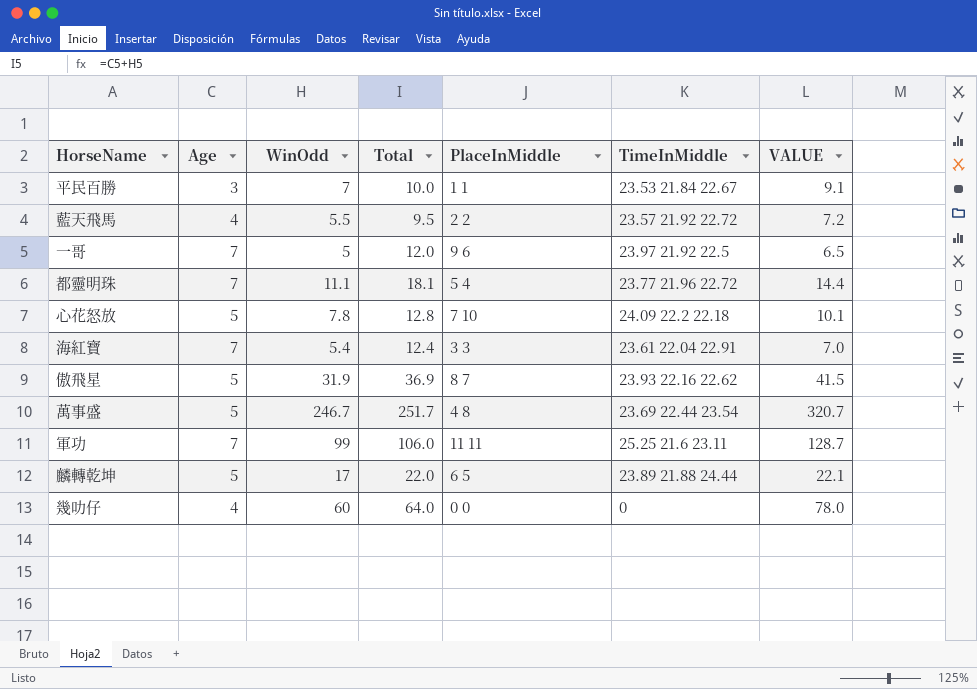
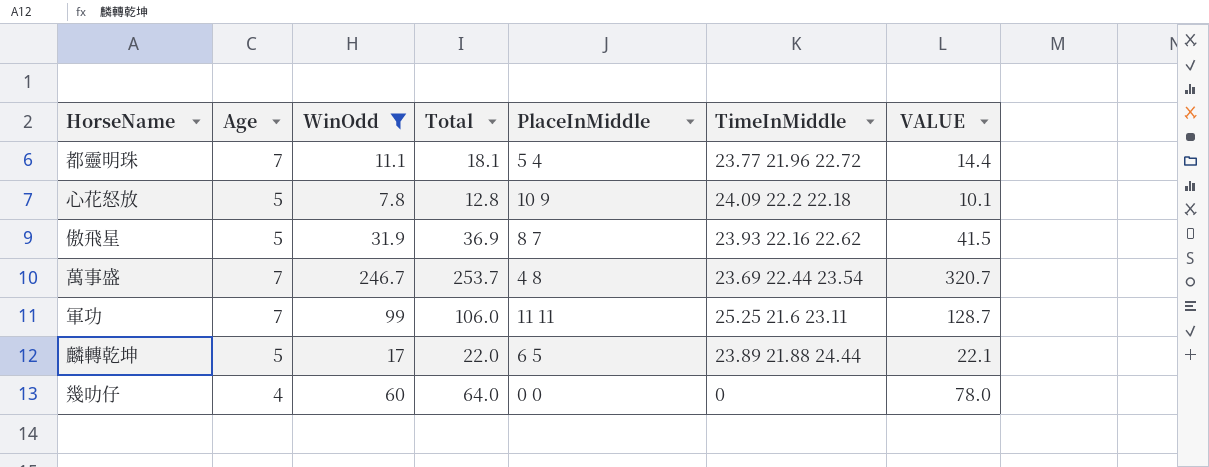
filter: none -> WinOdd >= 7.8
心花怒放 | PlaceInMiddle: 7 10 -> 10 9
萬事盛 | Age: 5 -> 7
萬事盛 | Total: 251.7 -> 253.7

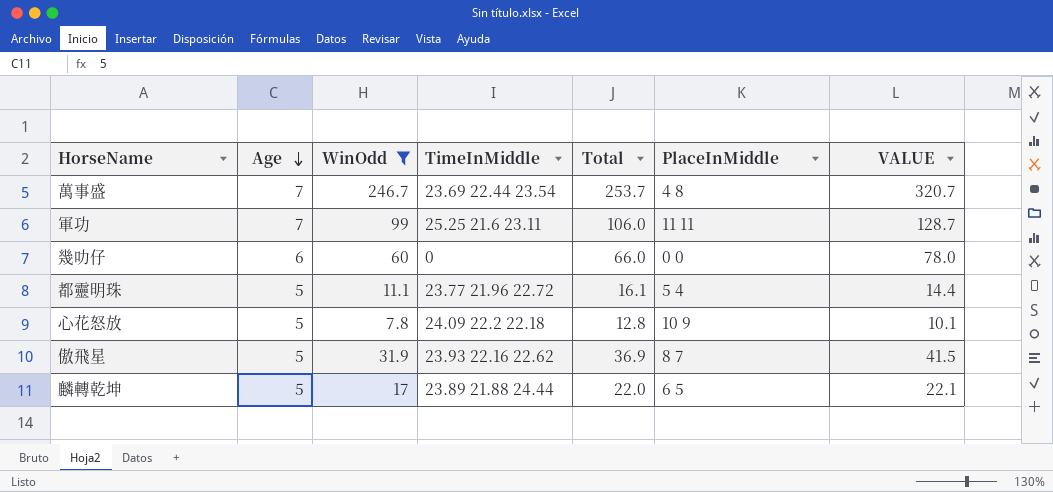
row order: none -> Age descending
column TimeInMiddle | position: 6 -> 4
幾叻仔 | Age: 4 -> 6
幾叻仔 | Total: 64.0 -> 66.0
都靈明珠 | Age: 7 -> 5
都靈明珠 | Total: 18.1 -> 16.1

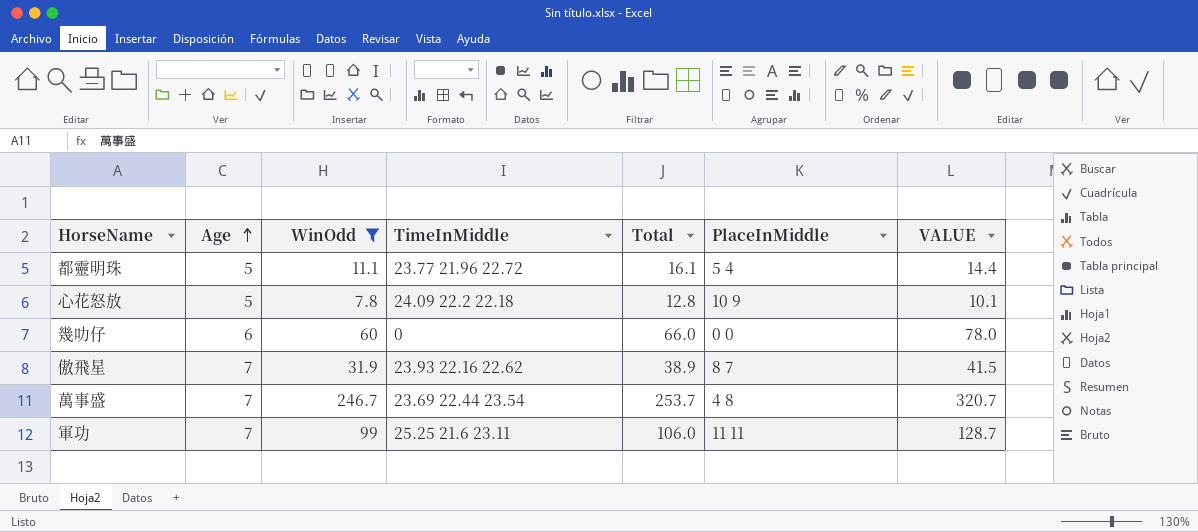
row order: Age descending -> Age ascending
row 麟轉乾坤: 5 | 17 | 23.89 21.88 24.44 | 22.0 | 6 5 | 22.1 -> none
傲飛星 | Age: 5 -> 7
傲飛星 | Total: 36.9 -> 38.9

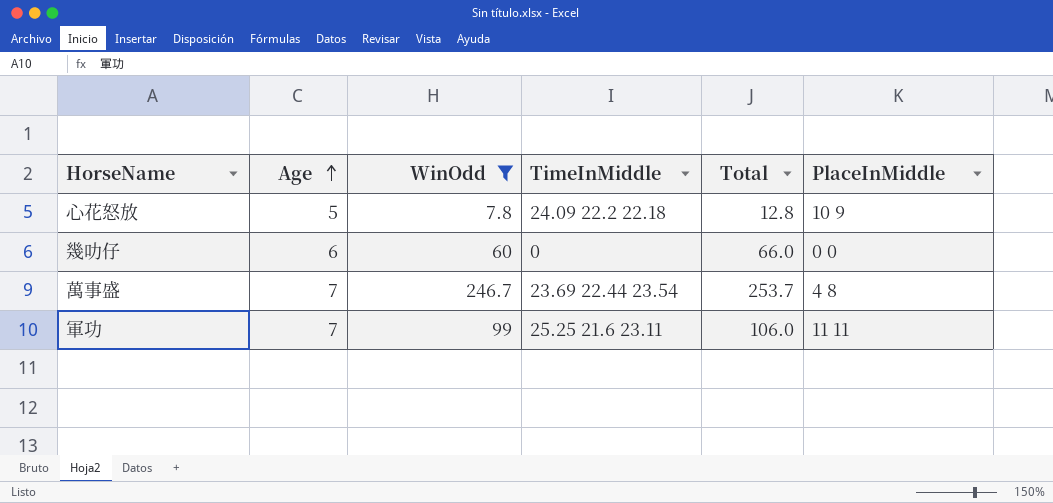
column VALUE | formula: [WinOdd] * 1.3 -> none
row 都靈明珠: 5 | 11.1 | 23.77 21.96 22.72 | 16.1 | 5 4 | 14.4 -> none
row 傲飛星: 7 | 31.9 | 23.93 22.16 22.62 | 38.9 | 8 7 | 41.5 -> none

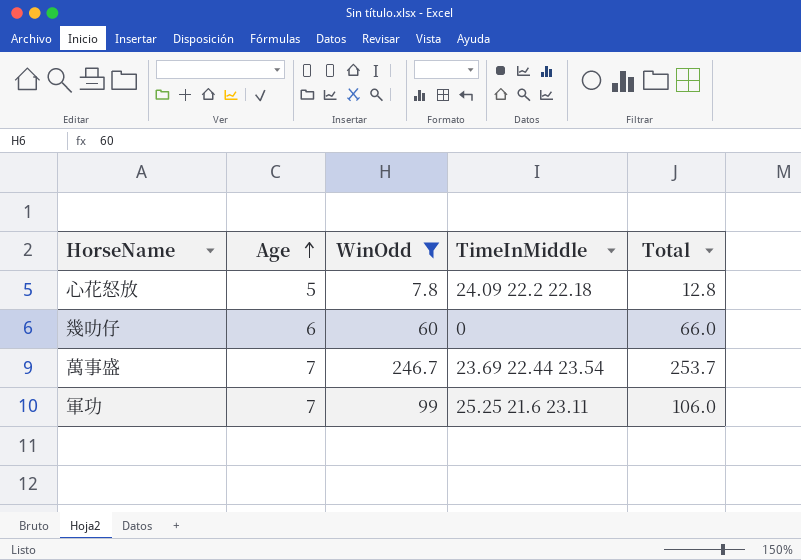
column PlaceInMiddle | position: 6 -> none

